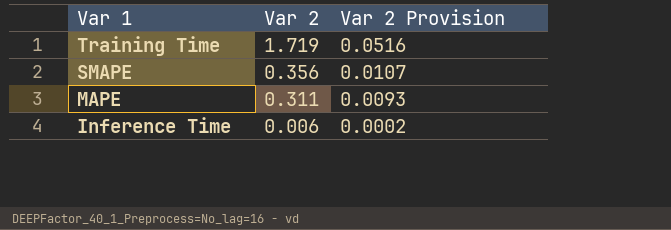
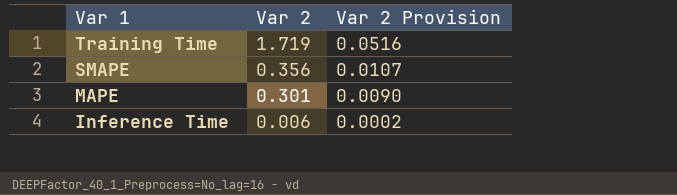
MAPE | Var 2: 0.311 -> 0.301
MAPE | Var 2 Provision: 0.0093 -> 0.0090

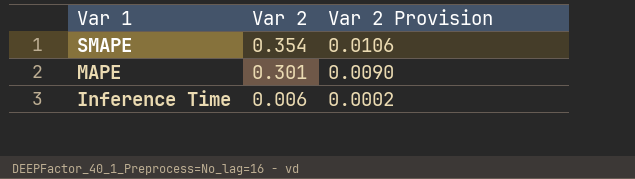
row Training Time: 1.719 | 0.0516 -> none
SMAPE | Var 2: 0.356 -> 0.354
SMAPE | Var 2 Provision: 0.0107 -> 0.0106

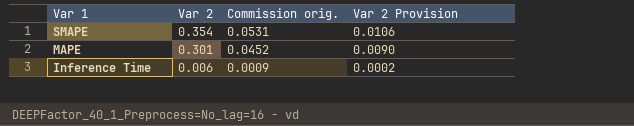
column Commission orig. | formula: none -> [Var 2] * 0.15

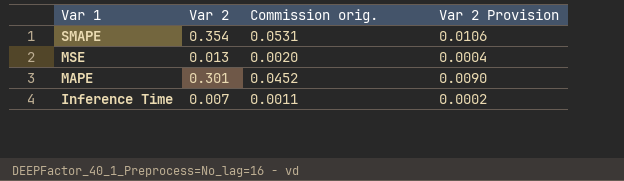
row MSE: none -> 0.013 | 0.0020 | 0.0004
Inference Time | Var 2: 0.006 -> 0.007
Inference Time | Commission orig.: 0.0009 -> 0.0011

